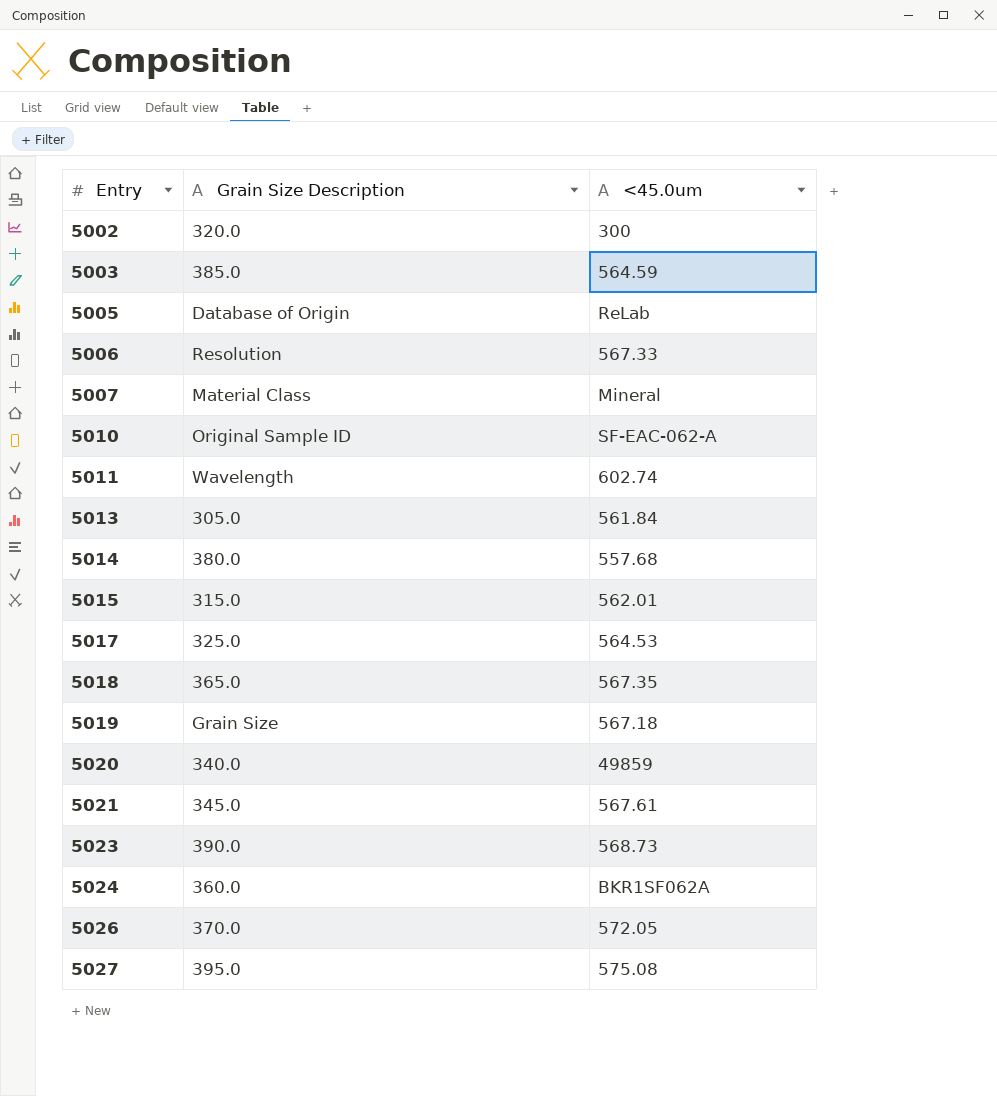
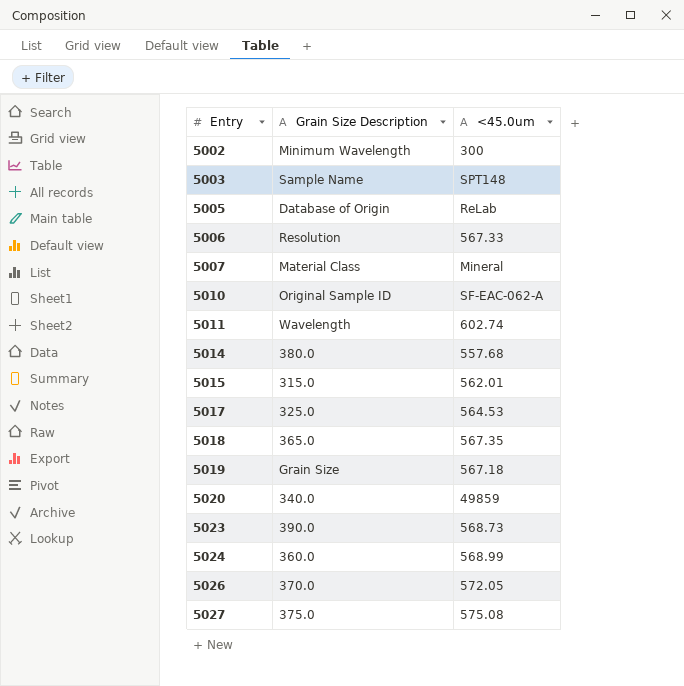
row 5013: 305.0 | 561.84 -> none
row 5021: 345.0 | 567.61 -> none
5002 | Grain Size Description: 320.0 -> Minimum Wavelength
5003 | Grain Size Description: 385.0 -> Sample Name
5003 | <45.0um: 564.59 -> SPT148
5024 | <45.0um: BKR1SF062A -> 568.99
5027 | Grain Size Description: 395.0 -> 375.0

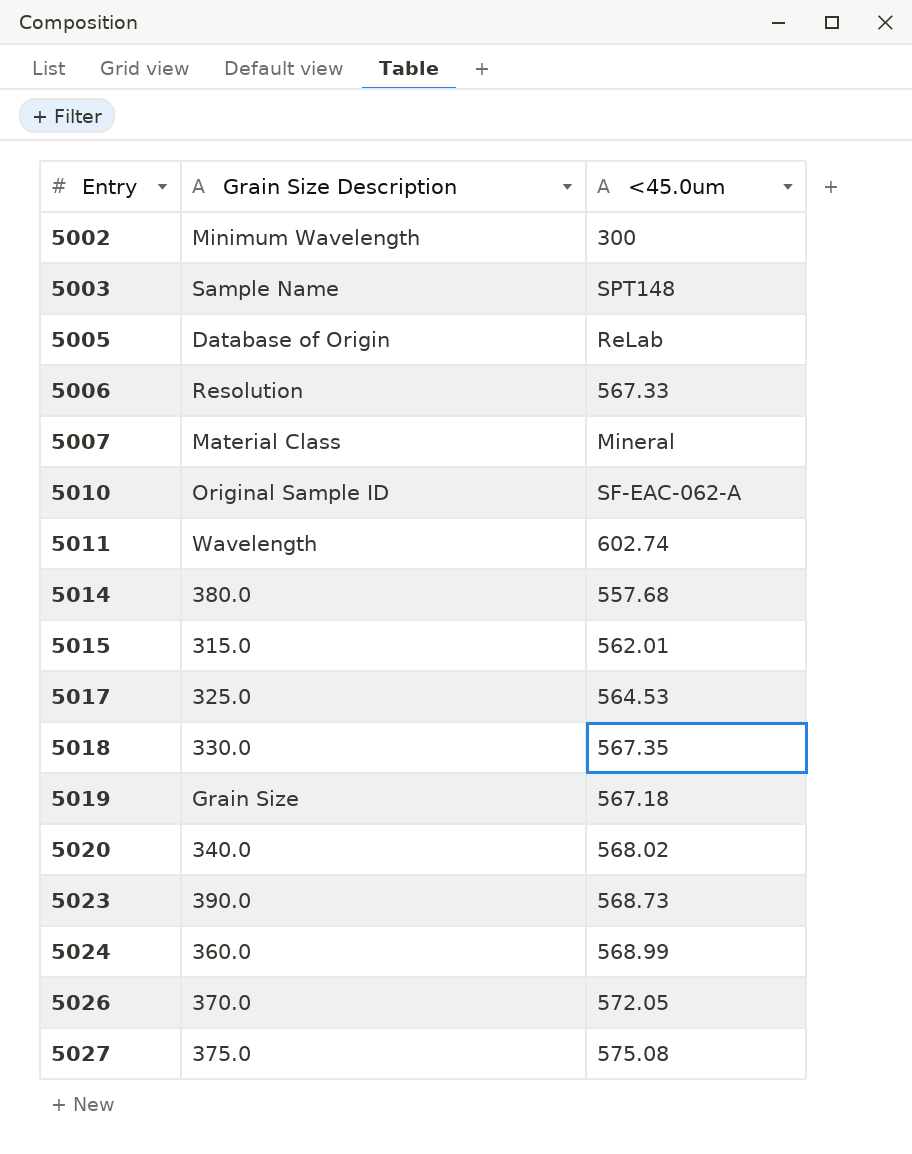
5018 | Grain Size Description: 365.0 -> 330.0
5020 | <45.0um: 49859 -> 568.02

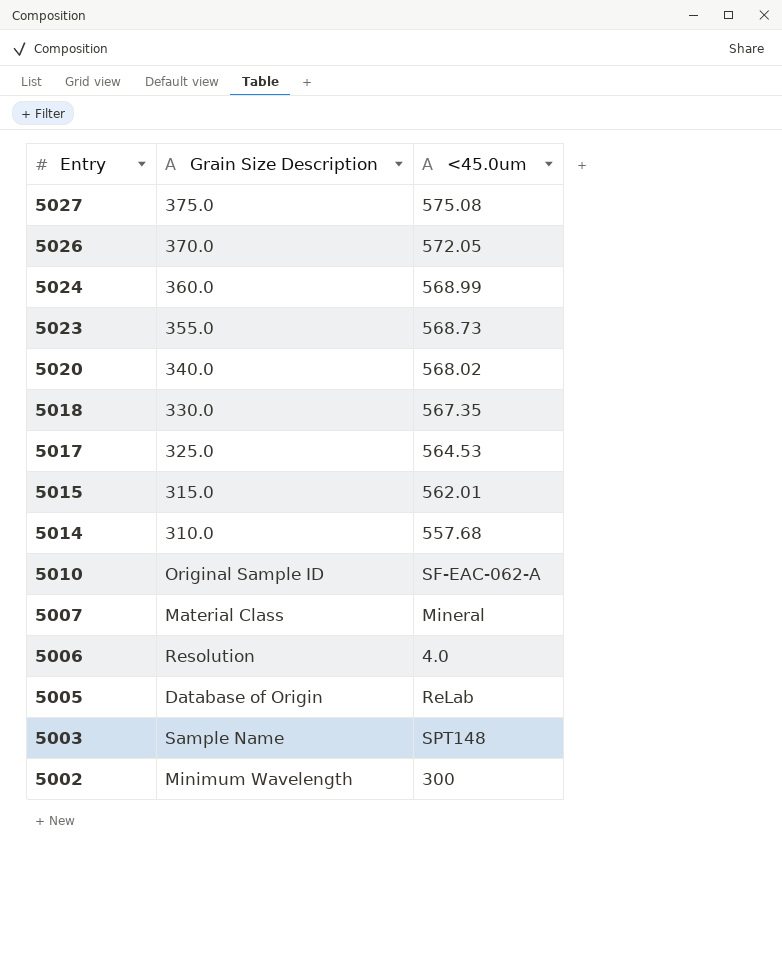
row order: Entry ascending -> Entry descending
row 5011: Wavelength | 602.74 -> none
row 5019: Grain Size | 567.18 -> none
5023 | Grain Size Description: 390.0 -> 355.0
5014 | Grain Size Description: 380.0 -> 310.0
5006 | <45.0um: 567.33 -> 4.0

